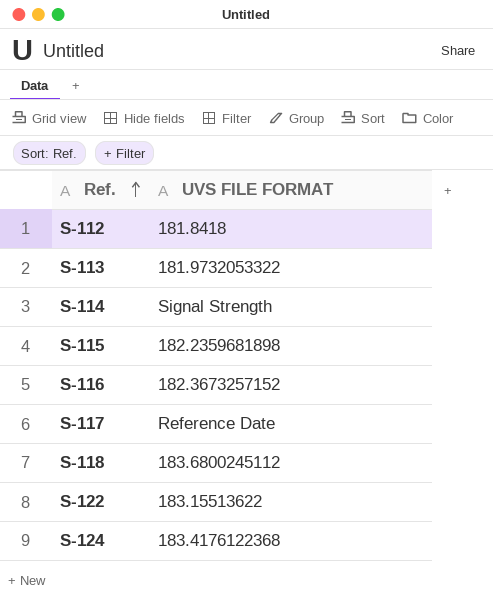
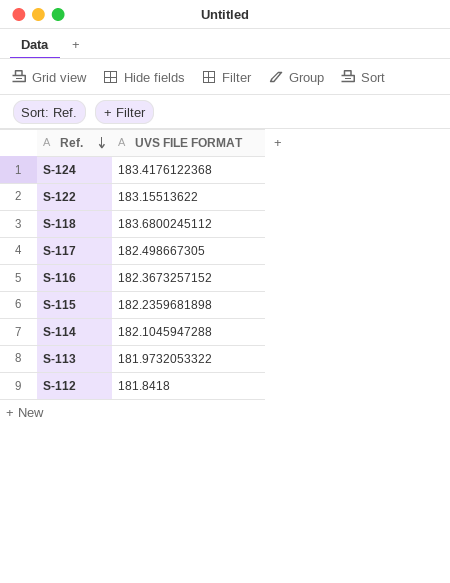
row order: Ref. ascending -> Ref. descending
S-117 | UVS FILE FORMAT: Reference Date -> 182.498667305
S-114 | UVS FILE FORMAT: Signal Strength -> 182.1045947288

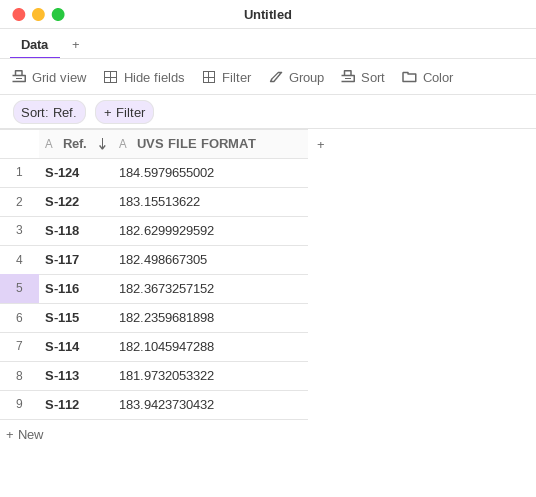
S-124 | UVS FILE FORMAT: 183.4176122368 -> 184.5979655002
S-118 | UVS FILE FORMAT: 183.6800245112 -> 182.6299929592
S-112 | UVS FILE FORMAT: 181.8418 -> 183.9423730432

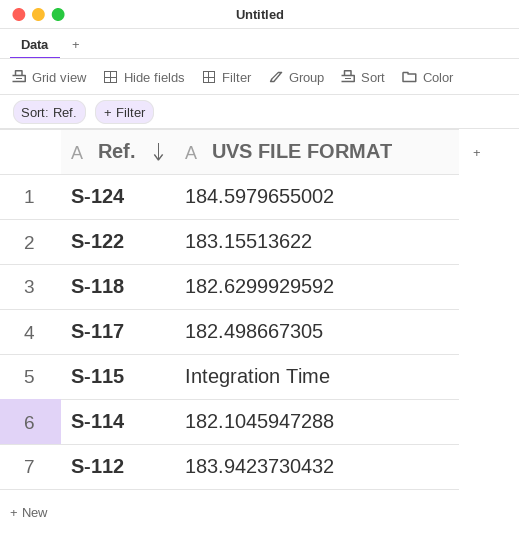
row S-116: 182.3673257152 -> none
row S-113: 181.9732053322 -> none
S-115 | UVS FILE FORMAT: 182.2359681898 -> Integration Time

